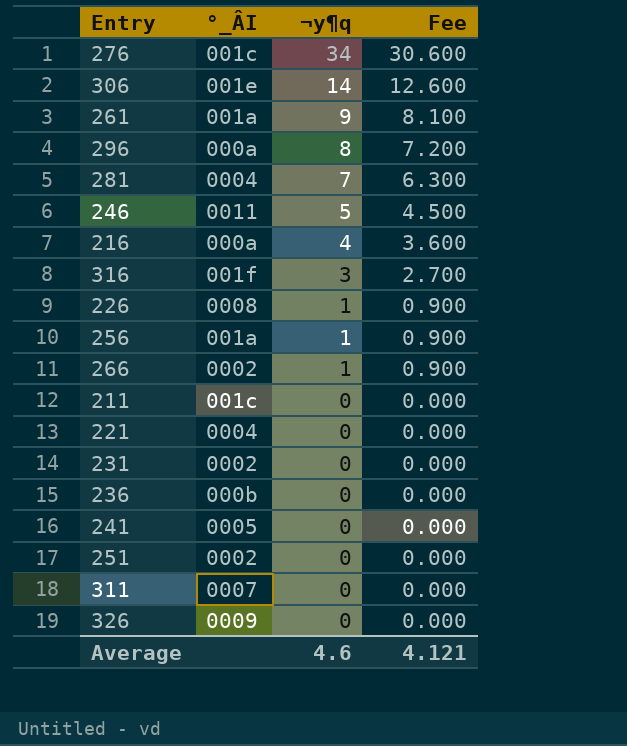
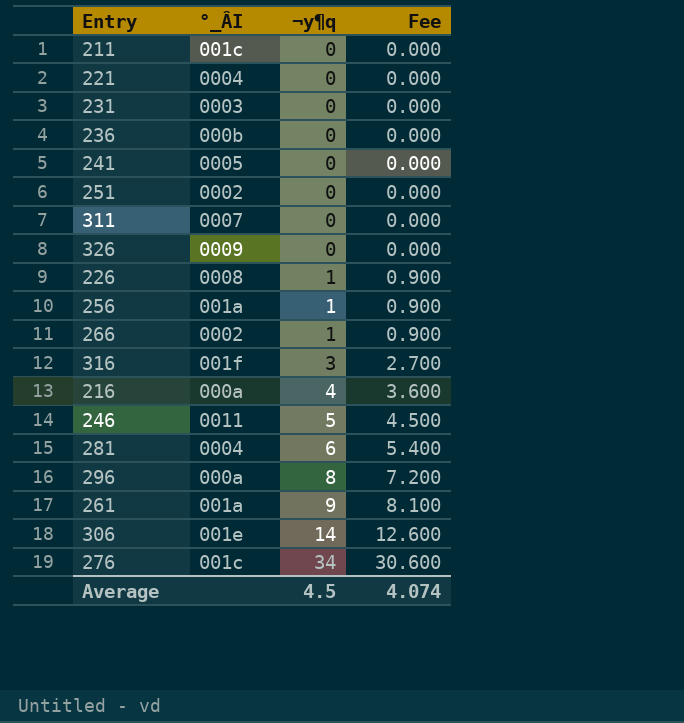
row order: ¬y¶q descending -> ¬y¶q ascending
231 | °_ÂI: 0002 -> 0003
281 | ¬y¶q: 7 -> 6
281 | Fee: 6.300 -> 5.400
Average | ¬y¶q: 4.6 -> 4.5
Average | Fee: 4.121 -> 4.074

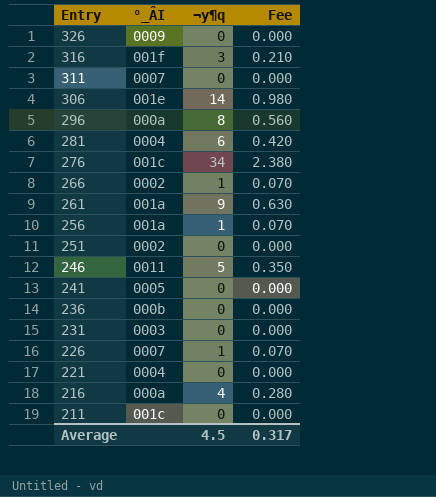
row order: ¬y¶q ascending -> Entry descending
column Fee | formula: [¬y¶q] * 0.9 -> [¬y¶q] * 0.07
226 | °_ÂI: 0008 -> 0007
Average | Fee: 4.074 -> 0.317

